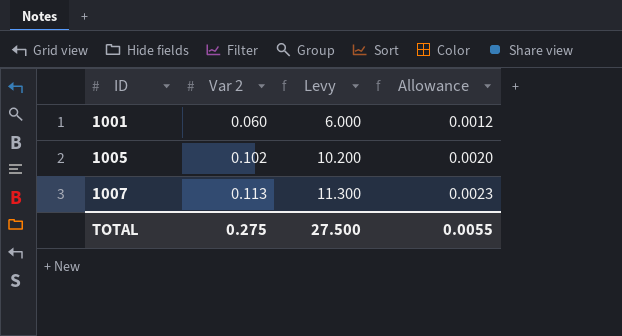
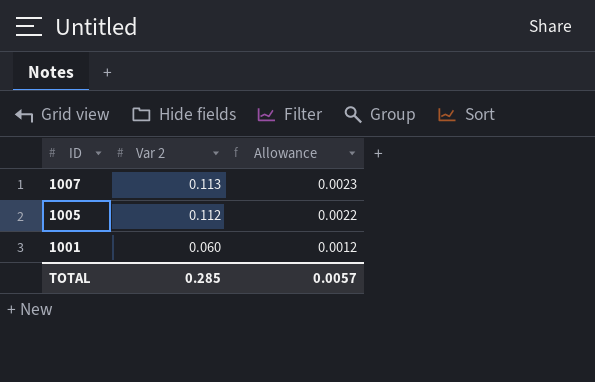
row order: ID ascending -> ID descending
column Levy | formula: [Var 2] * 100 -> none
1005 | Var 2: 0.102 -> 0.112
1005 | Allowance: 0.0020 -> 0.0022
TOTAL | Var 2: 0.275 -> 0.285
TOTAL | Allowance: 0.0055 -> 0.0057

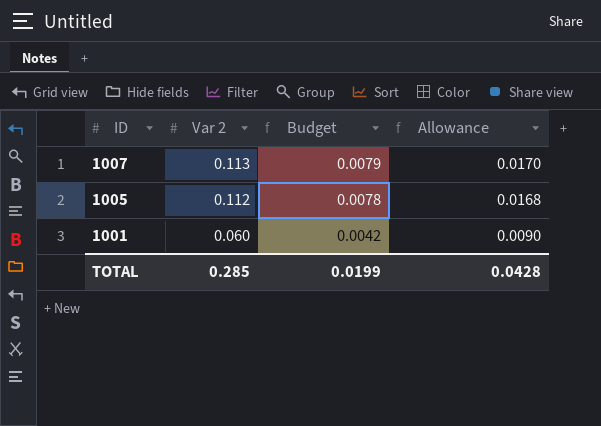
column Budget | formula: none -> [Var 2] * 0.07
column Allowance | formula: [Var 2] * 0.02 -> [Var 2] * 0.15
TOTAL | Allowance: 0.0057 -> 0.0428

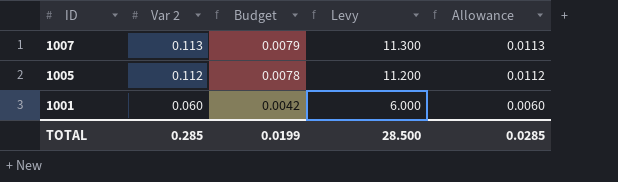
column Levy | formula: none -> [Var 2] * 100
column Allowance | formula: [Var 2] * 0.15 -> [Var 2] * 0.1
TOTAL | Allowance: 0.0428 -> 0.0285

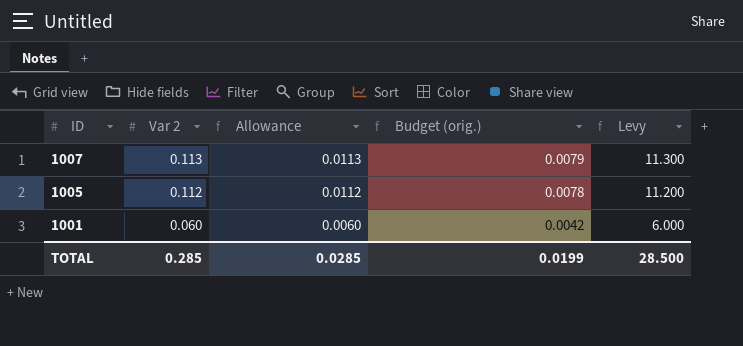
column Allowance | position: 5 -> 3
column name: Budget -> Budget (orig.)

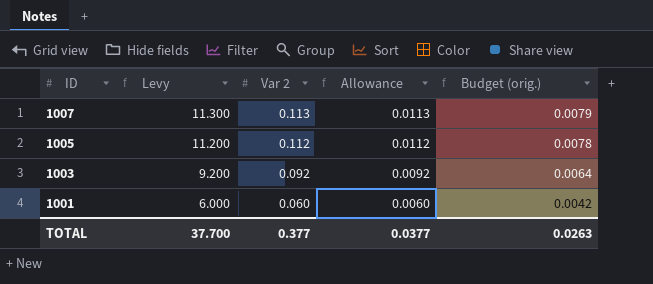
column Levy | position: 5 -> 2
row 1003: none -> 9.200 | 0.092 | 0.0092 | 0.0064
TOTAL | Levy: 28.500 -> 37.700
TOTAL | Var 2: 0.285 -> 0.377
TOTAL | Allowance: 0.0285 -> 0.0377
TOTAL | Budget (orig.): 0.0199 -> 0.0263

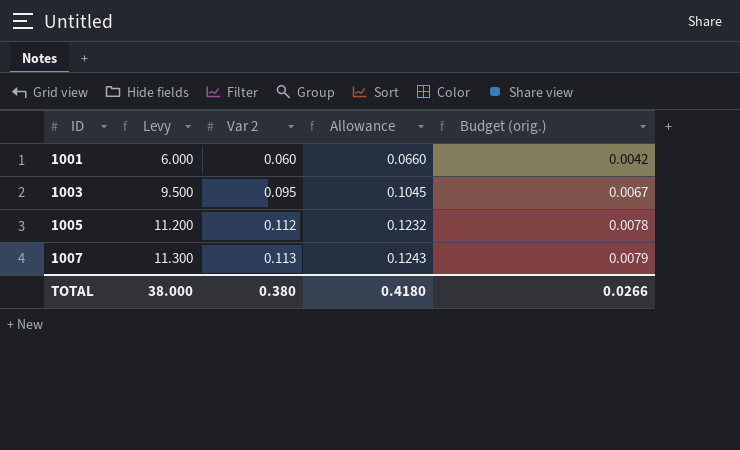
row order: ID descending -> ID ascending
column Allowance | formula: [Var 2] * 0.1 -> [Var 2] * 1.1
1003 | Levy: 9.200 -> 9.500
1003 | Var 2: 0.092 -> 0.095
1003 | Budget (orig.): 0.0064 -> 0.0067
TOTAL | Levy: 37.700 -> 38.000
TOTAL | Var 2: 0.377 -> 0.380
TOTAL | Allowance: 0.0377 -> 0.4180
TOTAL | Budget (orig.): 0.0263 -> 0.0266

